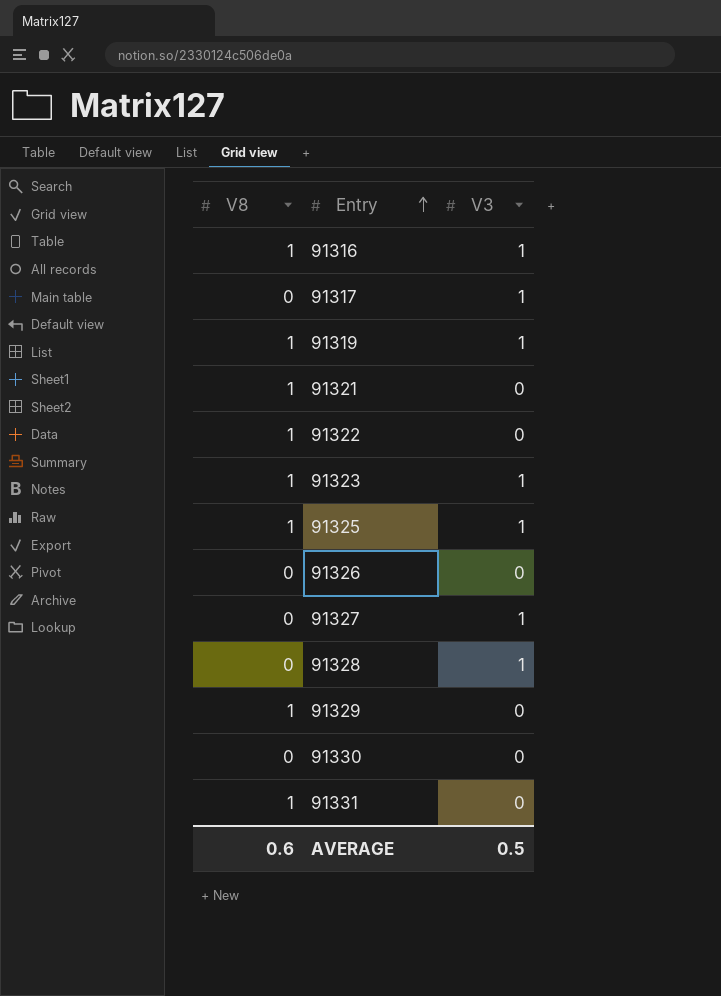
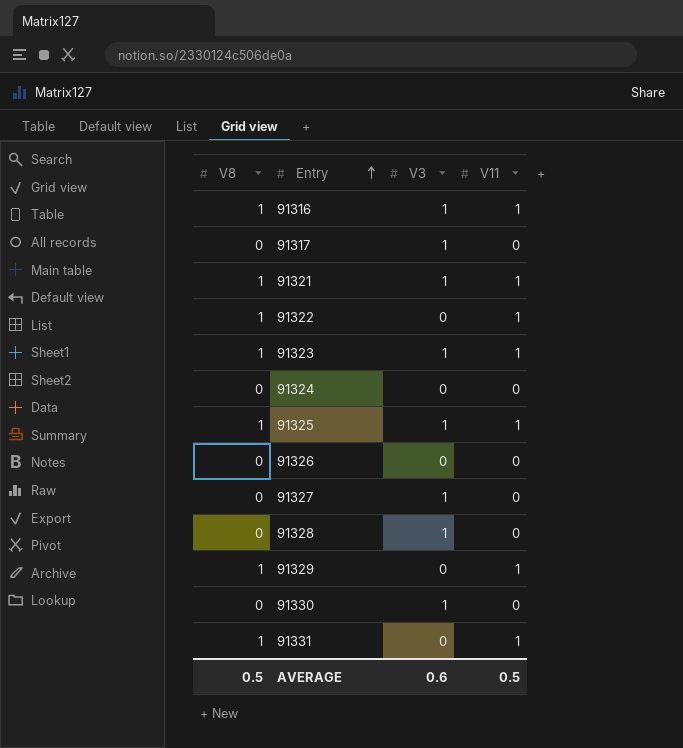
column V11 | position: none -> 4
row 91319: 1 | 1 -> none
91321 | V3: 0 -> 1
row 91324: none -> 0 | 0 | 0
91330 | V3: 0 -> 1
AVERAGE | V8: 0.6 -> 0.5
AVERAGE | V3: 0.5 -> 0.6

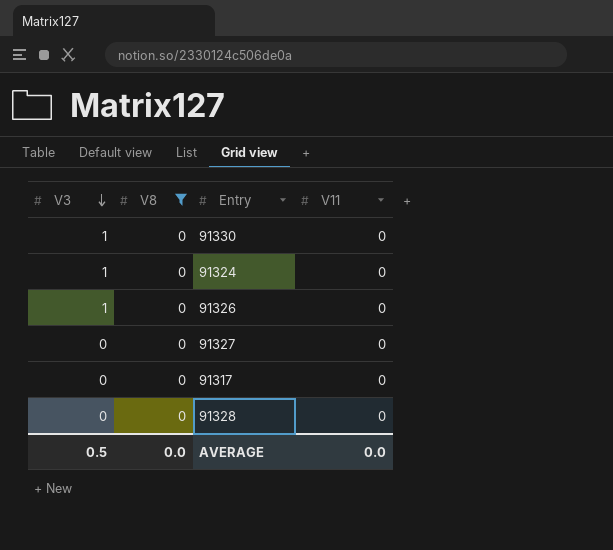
filter: none -> V8 = 0
row order: Entry ascending -> V3 descending
column V3 | position: 3 -> 1
91324 | V3: 0 -> 1
91326 | V3: 0 -> 1
91327 | V3: 1 -> 0
91317 | V3: 1 -> 0
91328 | V3: 1 -> 0
AVERAGE | V3: 0.6 -> 0.5
AVERAGE | V8: 0.5 -> 0.0
AVERAGE | V11: 0.5 -> 0.0

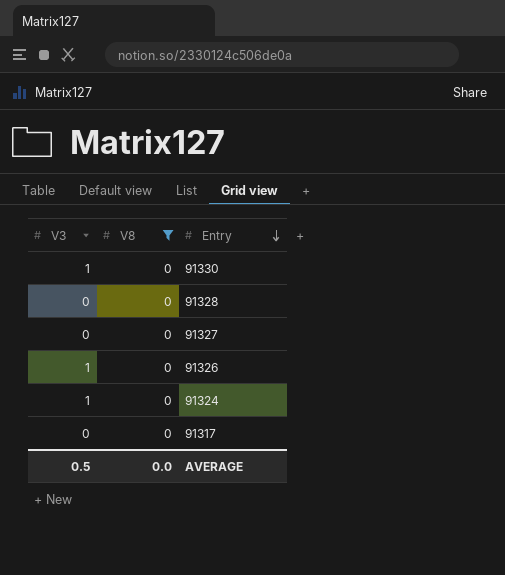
row order: V3 descending -> Entry descending
column V11 | position: 4 -> none

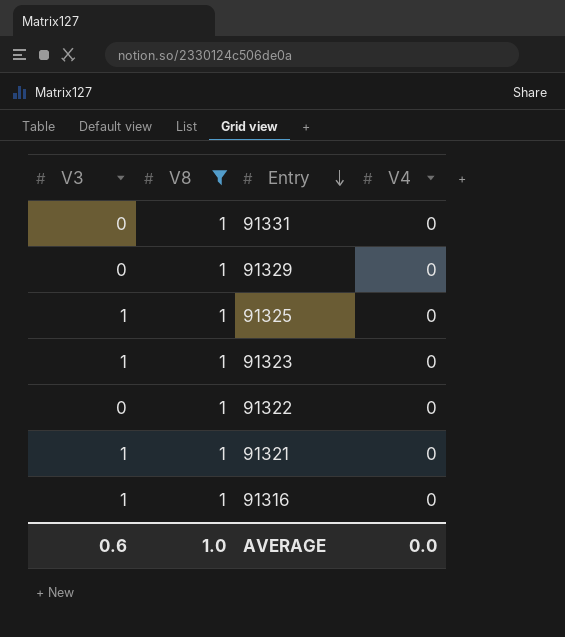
filter: V8 = 0 -> V8 = 1
column V4 | position: none -> 4
AVERAGE | V3: 0.5 -> 0.6
AVERAGE | V8: 0.0 -> 1.0

